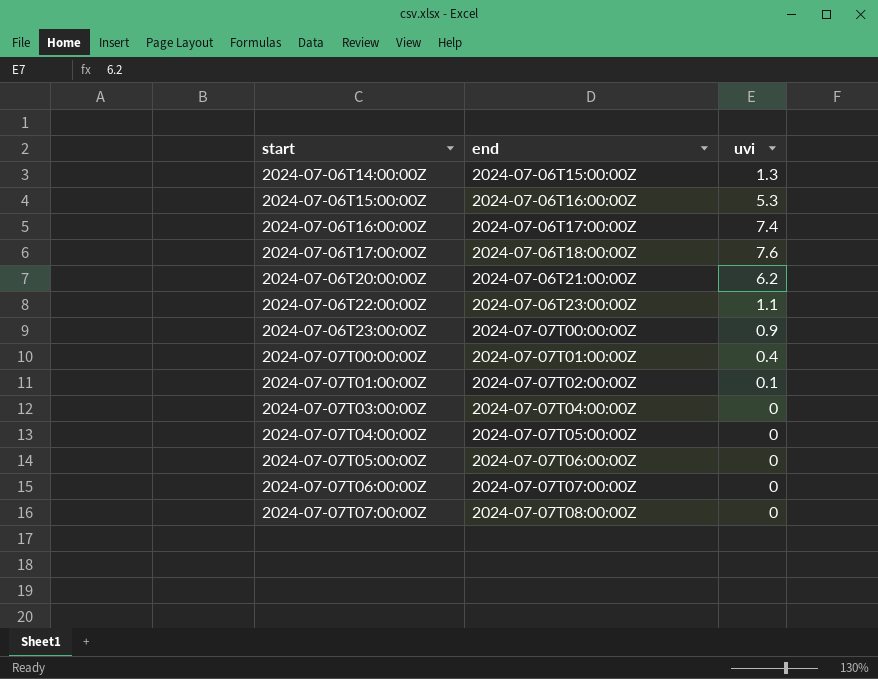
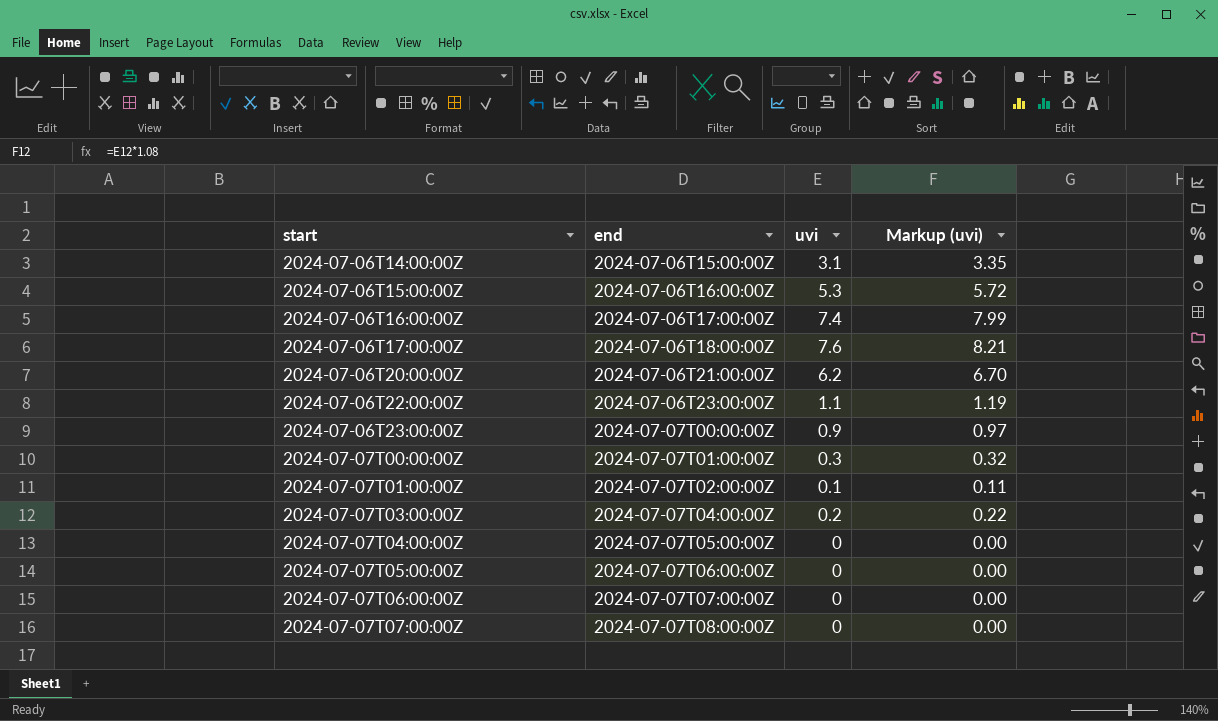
column Markup (uvi) | formula: none -> [uvi] * 1.08
2024-07-06T14:00:00Z | uvi: 1.3 -> 3.1
2024-07-07T00:00:00Z | uvi: 0.4 -> 0.3
2024-07-07T03:00:00Z | uvi: 0 -> 0.2

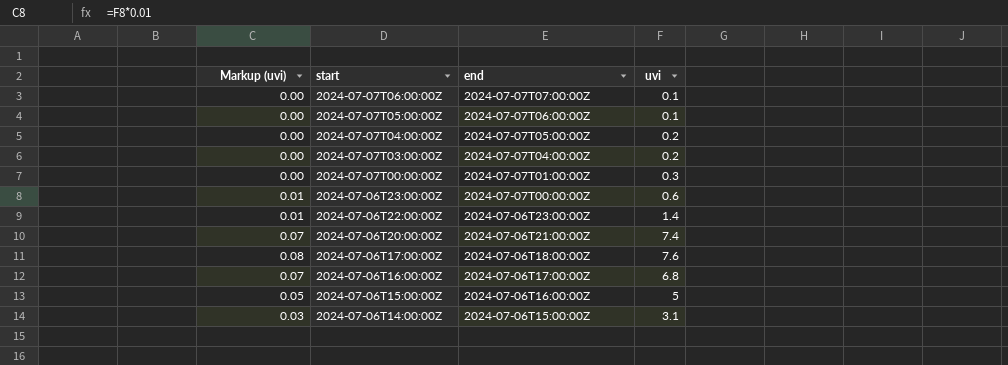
row order: start ascending -> start descending
column Markup (uvi) | formula: [uvi] * 1.08 -> [uvi] * 0.01
column Markup (uvi) | position: 4 -> 1
row 2024-07-07T01:00:00Z: 2024-07-07T02:00:00Z | 0.1 | 0.11 -> none
row 2024-07-07T07:00:00Z: 2024-07-07T08:00:00Z | 0 | 0.00 -> none
2024-07-07T06:00:00Z | uvi: 0 -> 0.1
2024-07-07T05:00:00Z | uvi: 0 -> 0.1
2024-07-07T04:00:00Z | uvi: 0 -> 0.2
2024-07-06T23:00:00Z | uvi: 0.9 -> 0.6
2024-07-06T22:00:00Z | uvi: 1.1 -> 1.4
2024-07-06T20:00:00Z | uvi: 6.2 -> 7.4
2024-07-06T16:00:00Z | uvi: 7.4 -> 6.8
2024-07-06T15:00:00Z | uvi: 5.3 -> 5

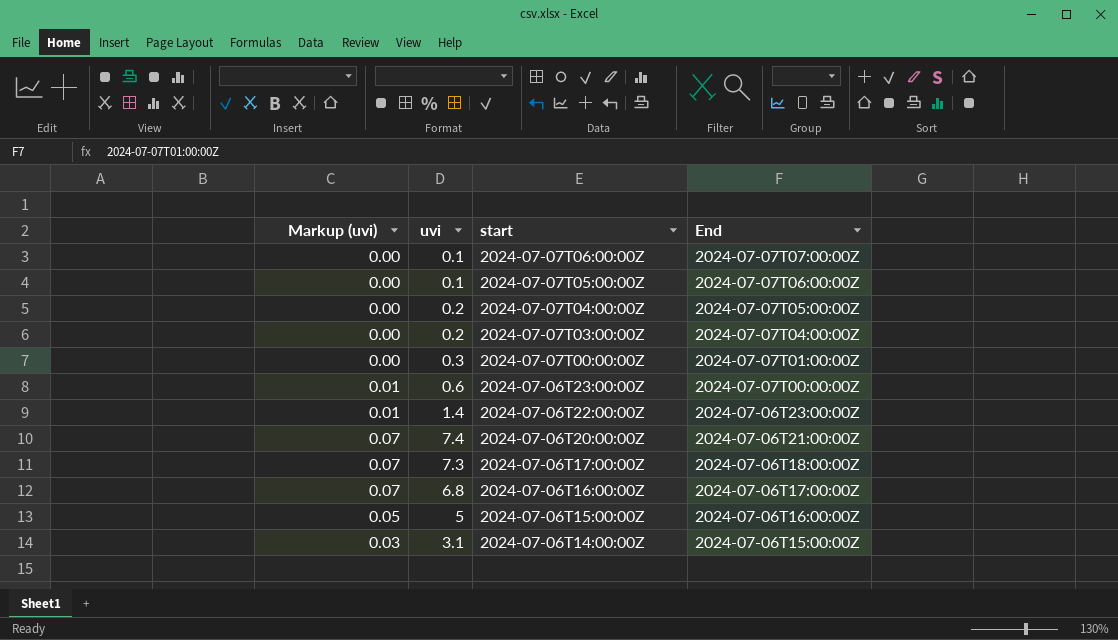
column uvi | position: 4 -> 2
column name: end -> End
2024-07-06T17:00:00Z | Markup (uvi): 0.08 -> 0.07
2024-07-06T17:00:00Z | uvi: 7.6 -> 7.3

